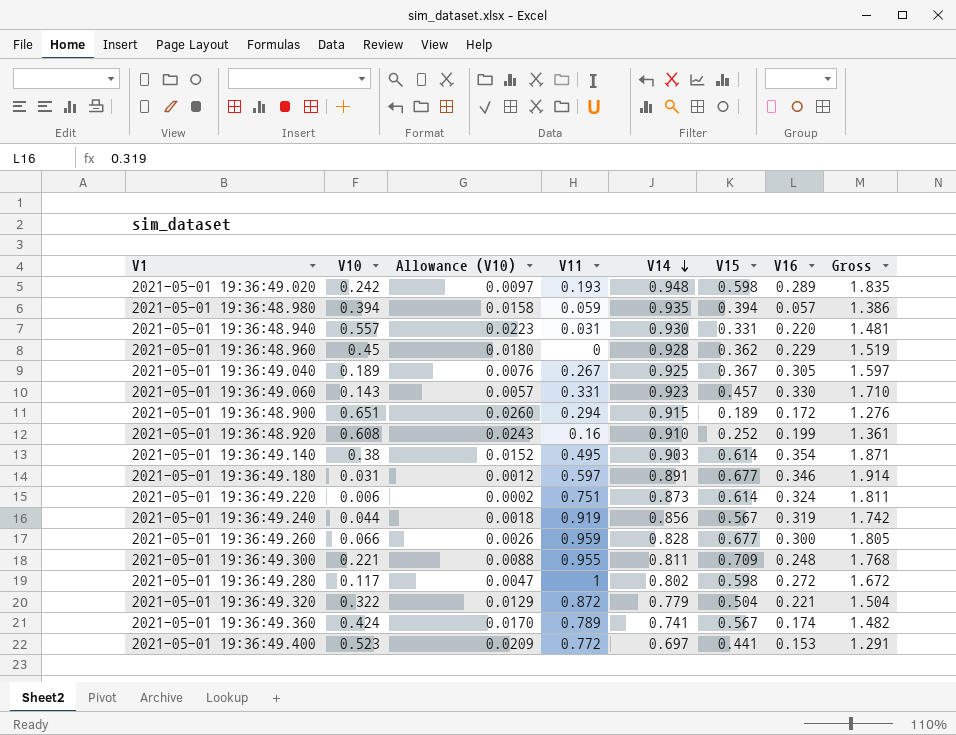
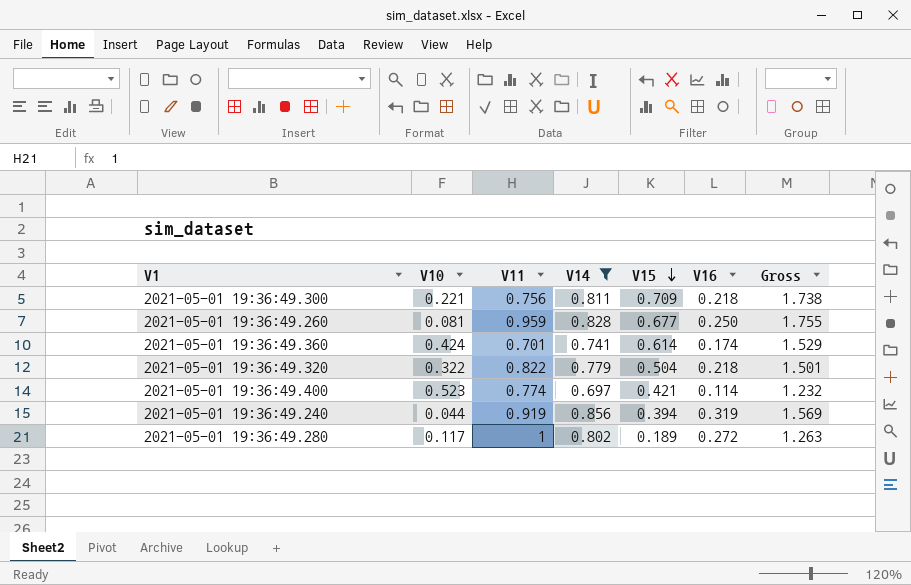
filter: none -> V14 <= 0.856
row order: V14 descending -> V15 descending
column Allowance (V10) | formula: [V10] * 0.04 -> none
2021-05-01 19:36:49.300 | V11: 0.955 -> 0.756
2021-05-01 19:36:49.300 | V16: 0.248 -> 0.218
2021-05-01 19:36:49.300 | Gross: 1.768 -> 1.738
2021-05-01 19:36:49.260 | V10: 0.066 -> 0.081
2021-05-01 19:36:49.260 | V16: 0.300 -> 0.250
2021-05-01 19:36:49.260 | Gross: 1.805 -> 1.755
2021-05-01 19:36:49.360 | V11: 0.789 -> 0.701
2021-05-01 19:36:49.360 | V15: 0.567 -> 0.614
2021-05-01 19:36:49.360 | Gross: 1.482 -> 1.529
2021-05-01 19:36:49.320 | V11: 0.872 -> 0.822
2021-05-01 19:36:49.320 | V16: 0.221 -> 0.218
2021-05-01 19:36:49.320 | Gross: 1.504 -> 1.501
2021-05-01 19:36:49.400 | V11: 0.772 -> 0.774
2021-05-01 19:36:49.400 | V15: 0.441 -> 0.421
2021-05-01 19:36:49.400 | V16: 0.153 -> 0.114
2021-05-01 19:36:49.400 | Gross: 1.291 -> 1.232
2021-05-01 19:36:49.240 | V15: 0.567 -> 0.394
2021-05-01 19:36:49.240 | Gross: 1.742 -> 1.569
2021-05-01 19:36:49.280 | V15: 0.598 -> 0.189
2021-05-01 19:36:49.280 | Gross: 1.672 -> 1.263

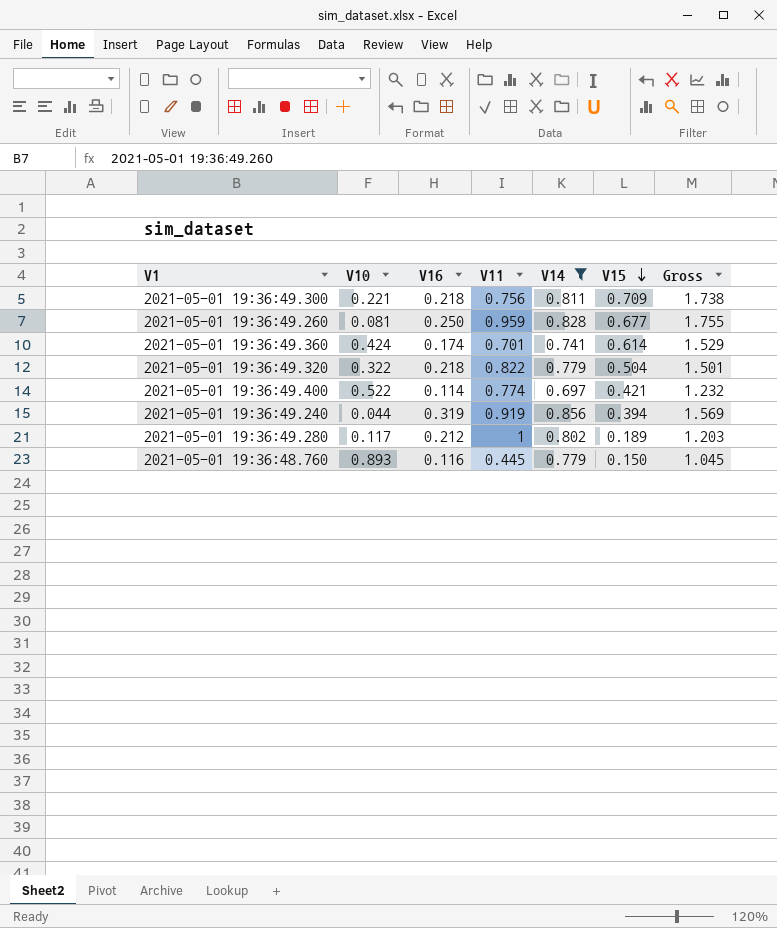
column V16 | position: 6 -> 3
2021-05-01 19:36:49.400 | V10: 0.523 -> 0.522
2021-05-01 19:36:49.280 | V16: 0.272 -> 0.212
2021-05-01 19:36:49.280 | Gross: 1.263 -> 1.203
row 2021-05-01 19:36:48.760: none -> 0.893 | 0.116 | 0.445 | 0.779 | 0.150 | 1.045

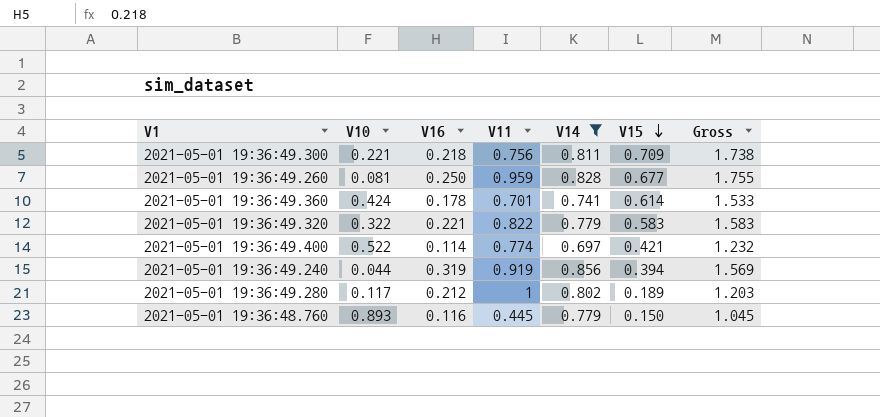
2021-05-01 19:36:49.360 | V16: 0.174 -> 0.178
2021-05-01 19:36:49.360 | Gross: 1.529 -> 1.533
2021-05-01 19:36:49.320 | V16: 0.218 -> 0.221
2021-05-01 19:36:49.320 | V15: 0.504 -> 0.583
2021-05-01 19:36:49.320 | Gross: 1.501 -> 1.583

